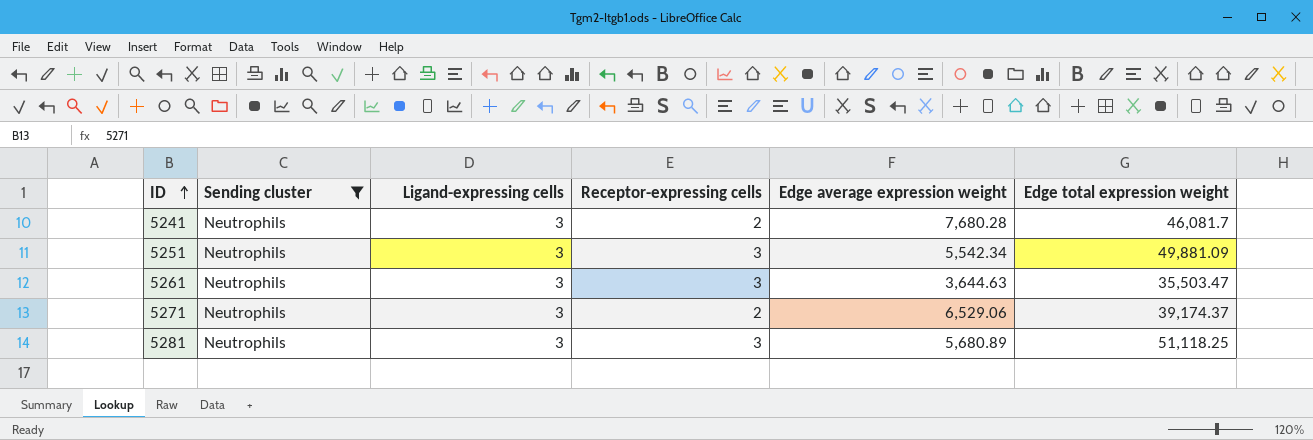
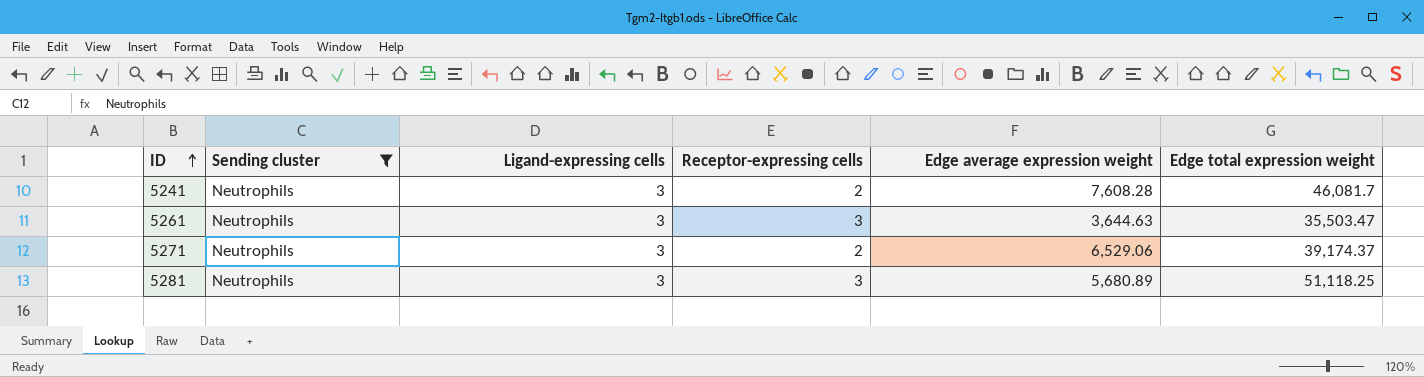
row 5251: Neutrophils | 3 | 3 | 5,542.34 | 49,881.09 -> none
5241 | Edge average expression weight: 7,680.28 -> 7,608.28

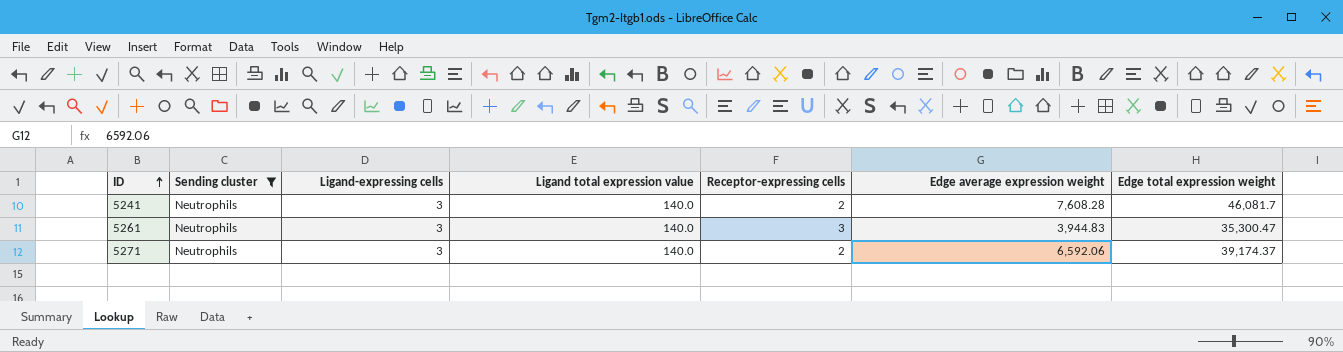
column Ligand total expression value | position: none -> 4
row 5281: Neutrophils | 3 | 3 | 5,680.89 | 51,118.25 -> none
5261 | Edge average expression weight: 3,644.63 -> 3,944.83
5261 | Edge total expression weight: 35,503.47 -> 35,300.47
5271 | Edge average expression weight: 6,529.06 -> 6,592.06

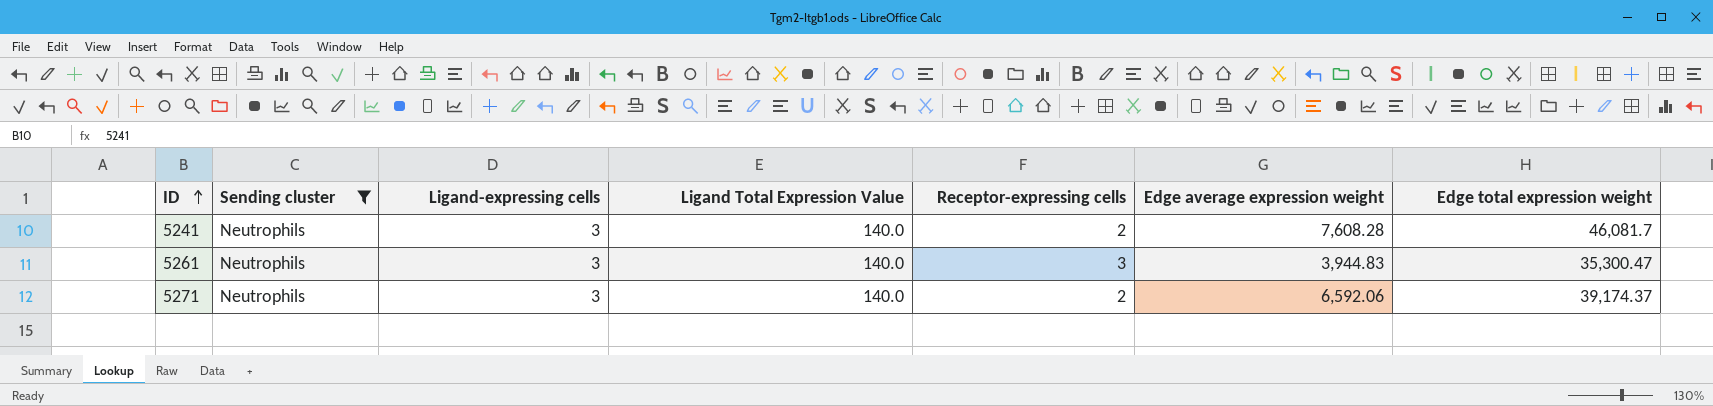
column name: Ligand total expression value -> Ligand Total Expression Value

